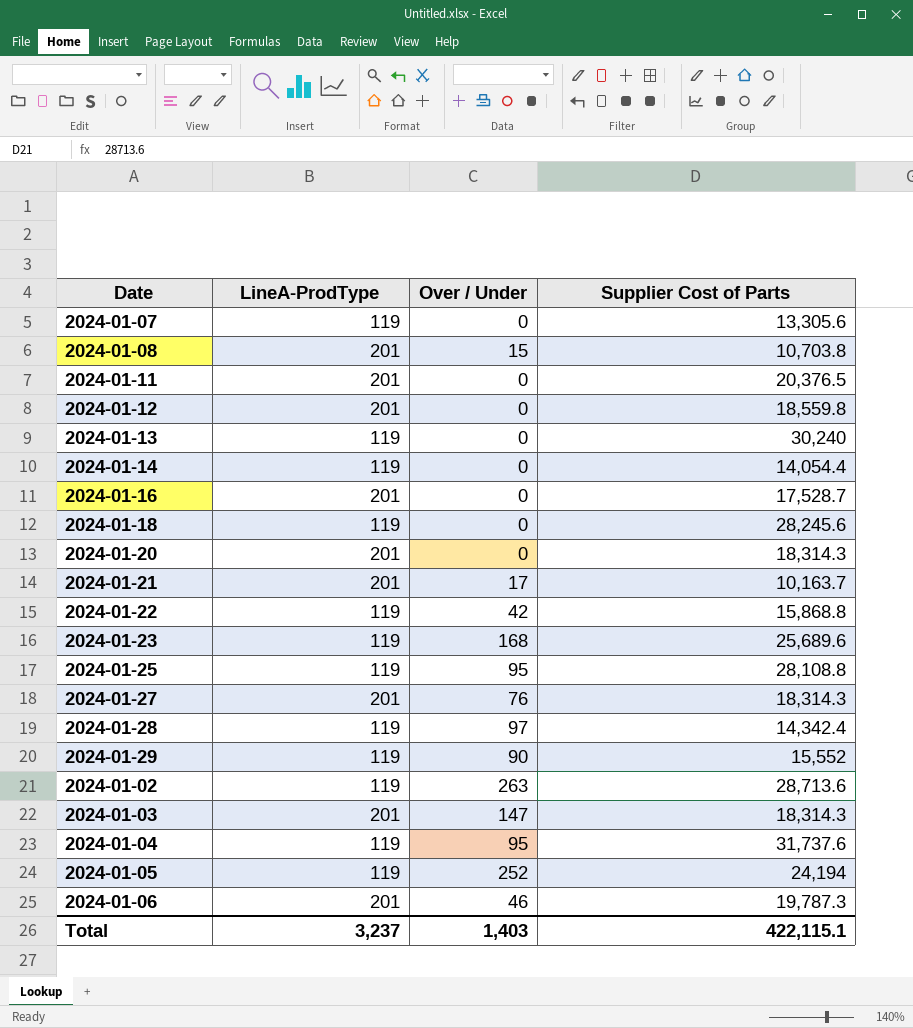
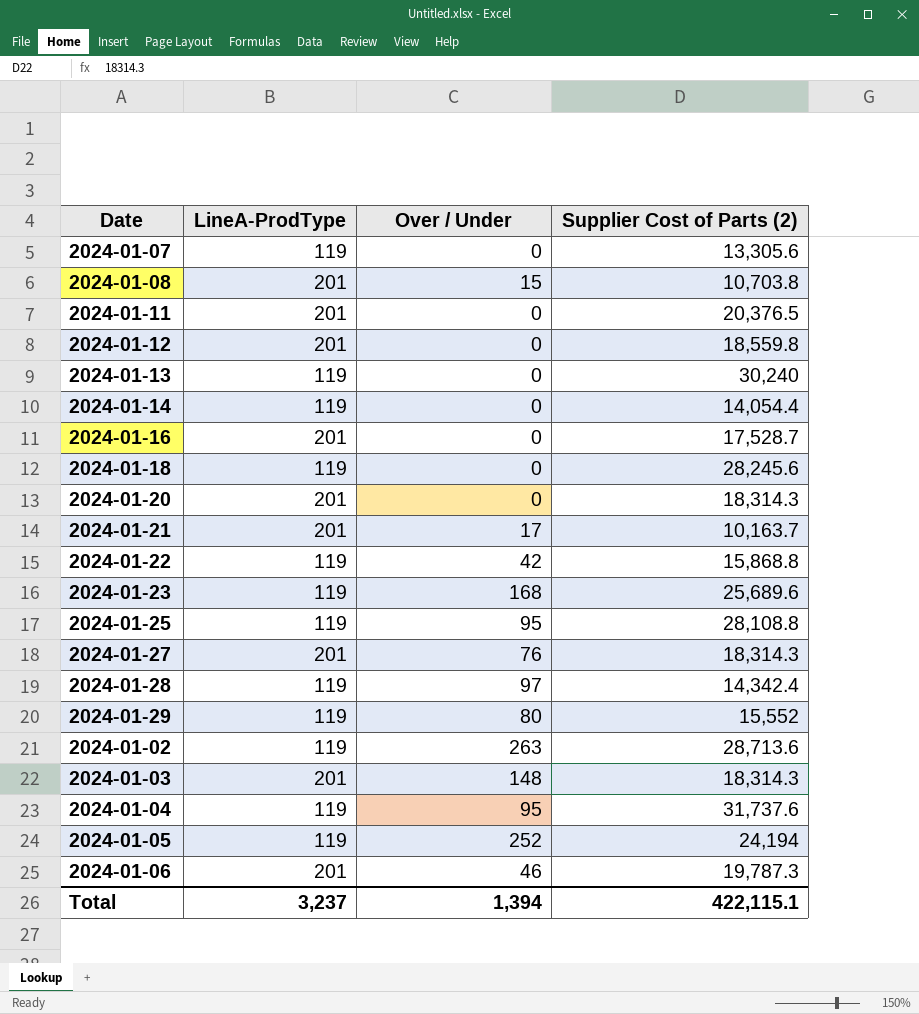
column name: Supplier Cost of Parts -> Supplier Cost of Parts (2)
2024-01-29 | Over / Under: 90 -> 80
2024-01-03 | Over / Under: 147 -> 148
Total | Over / Under: 1,403 -> 1,394

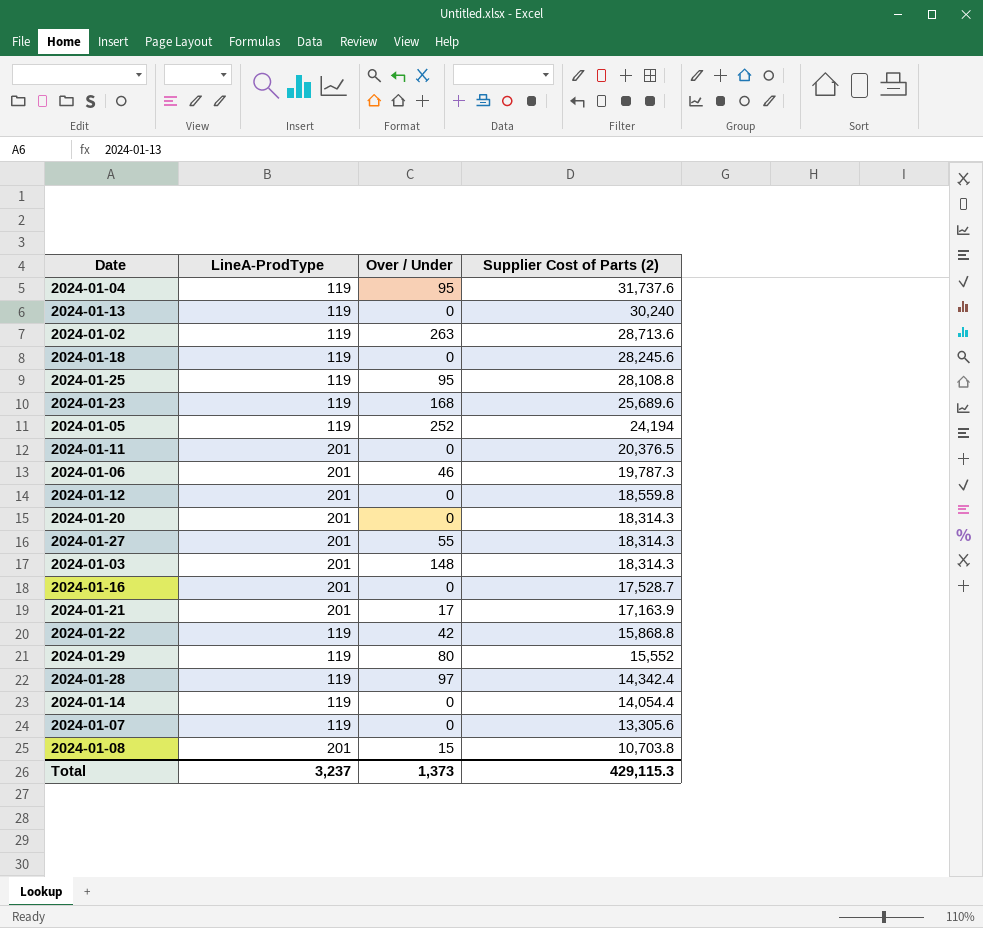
row order: none -> Supplier Cost of Parts (2) descending
2024-01-27 | Over / Under: 76 -> 55
2024-01-21 | Supplier Cost of Parts (2): 10,163.7 -> 17,163.9
Total | Over / Under: 1,394 -> 1,373
Total | Supplier Cost of Parts (2): 422,115.1 -> 429,115.3

